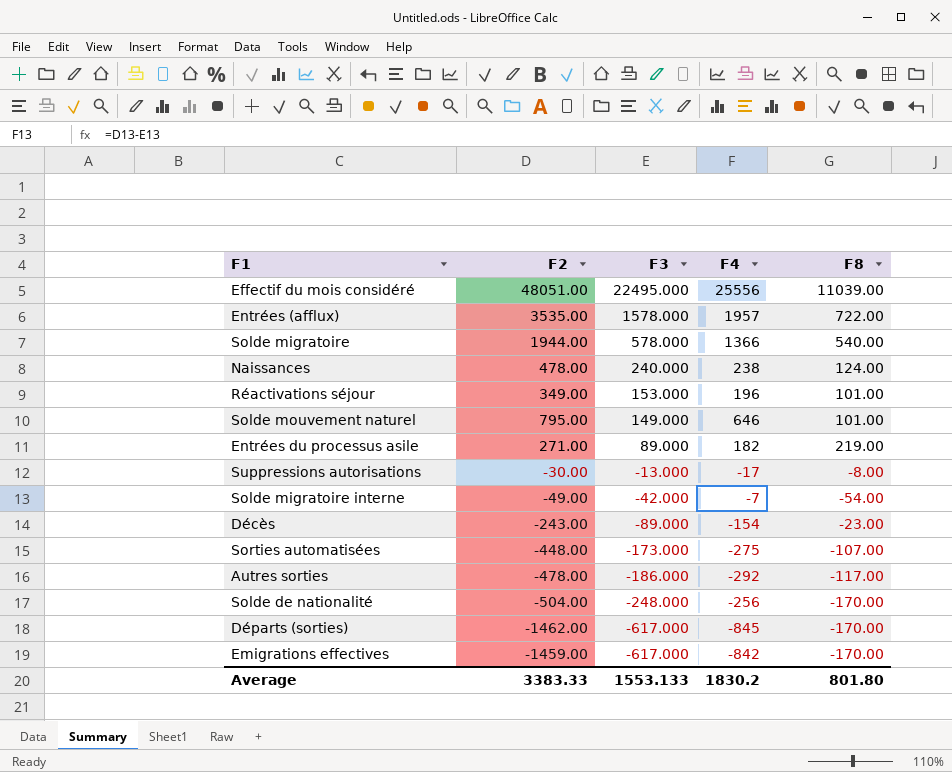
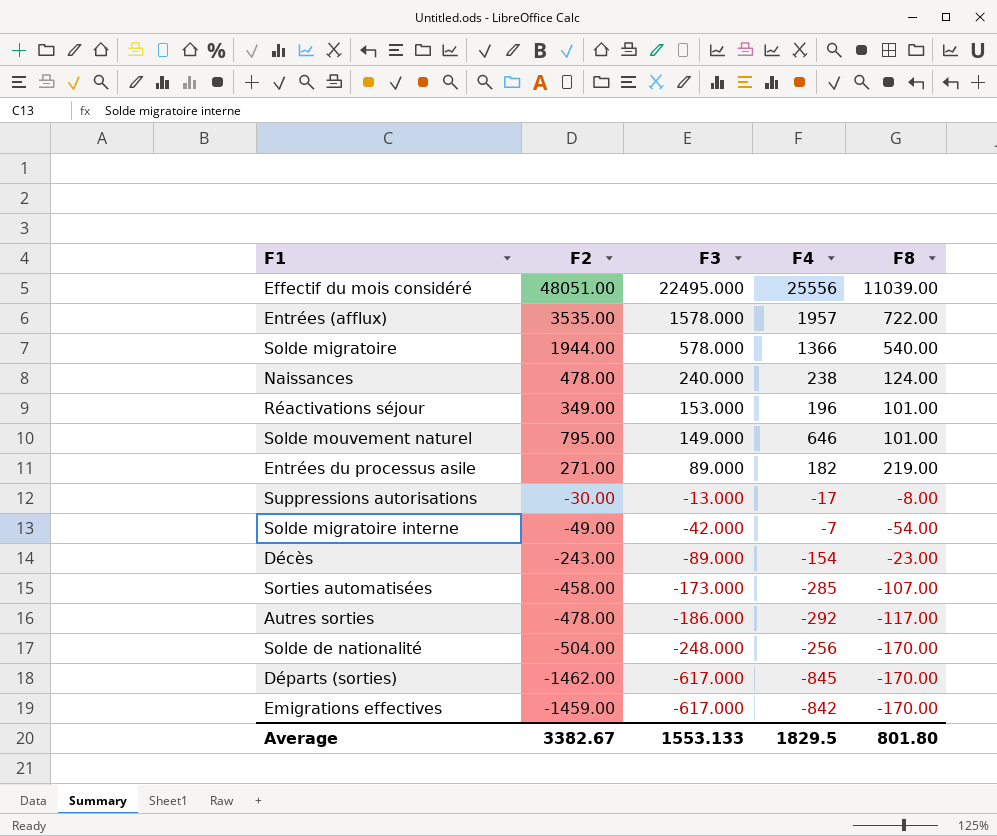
Sorties automatisées | F2: -448.00 -> -458.00
Sorties automatisées | F4: -275 -> -285
Average | F2: 3383.33 -> 3382.67
Average | F4: 1830.2 -> 1829.5

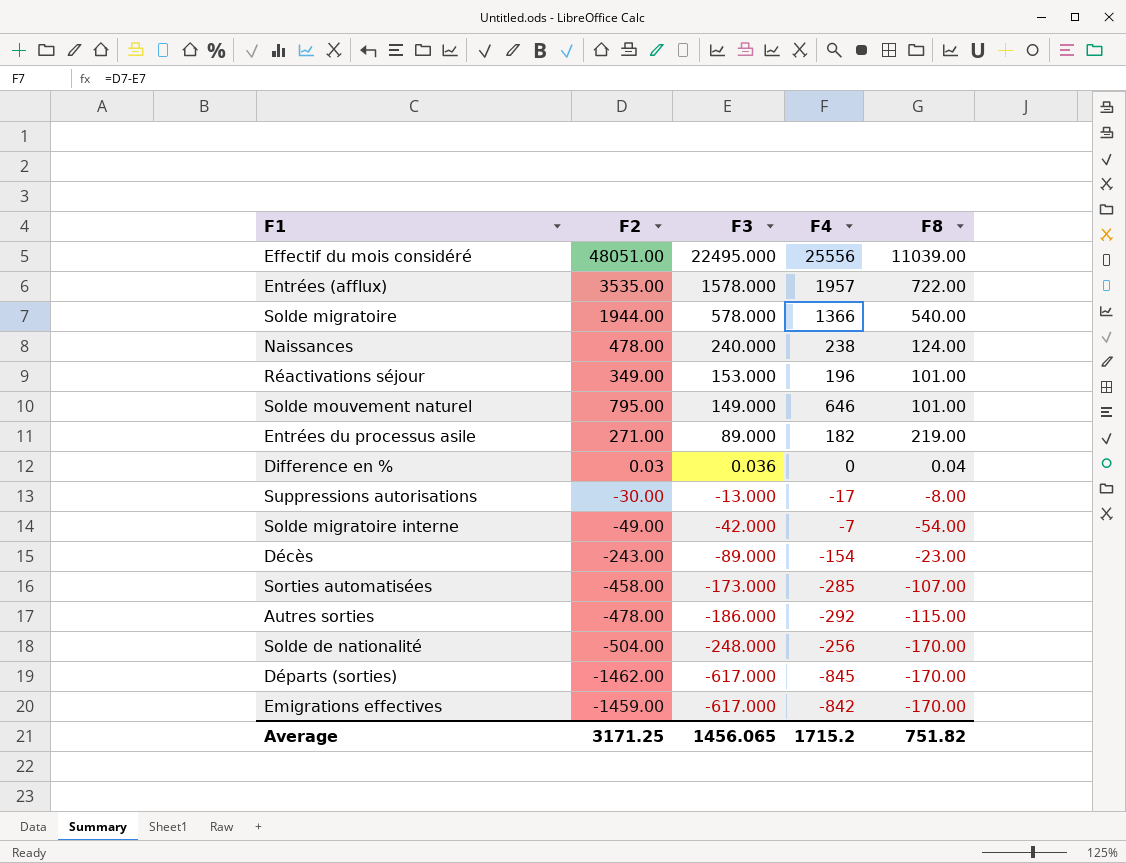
row Difference en %: none -> 0.03 | 0.036 | 0 | 0.04
Autres sorties | F8: -117.00 -> -115.00
Average | F2: 3382.67 -> 3171.25
Average | F3: 1553.133 -> 1456.065
Average | F4: 1829.5 -> 1715.2
Average | F8: 801.80 -> 751.82

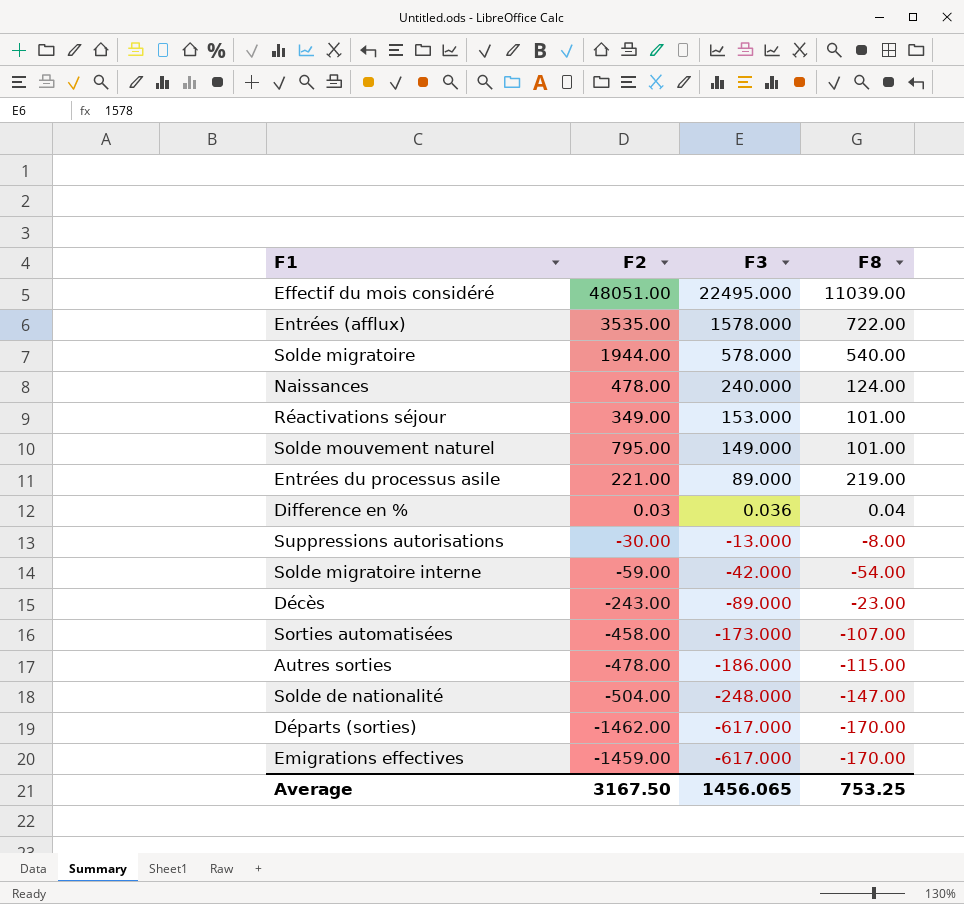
column F4 | formula: [F2] - [F3] -> none
Entrées du processus asile | F2: 271.00 -> 221.00
Solde migratoire interne | F2: -49.00 -> -59.00
Solde de nationalité | F8: -170.00 -> -147.00
Average | F2: 3171.25 -> 3167.50
Average | F8: 751.82 -> 753.25

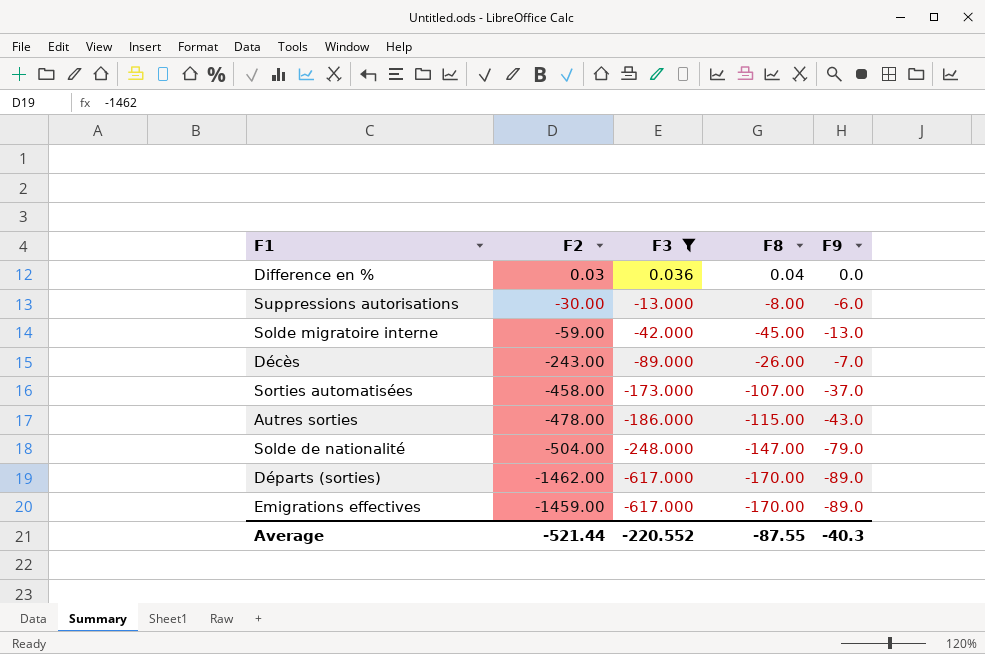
filter: none -> F3 <= 0.036
column F9 | position: none -> 5
Solde migratoire interne | F8: -54.00 -> -45.00
Décès | F8: -23.00 -> -26.00
Average | F2: 3167.50 -> -521.44
Average | F3: 1456.065 -> -220.552
Average | F8: 753.25 -> -87.55

